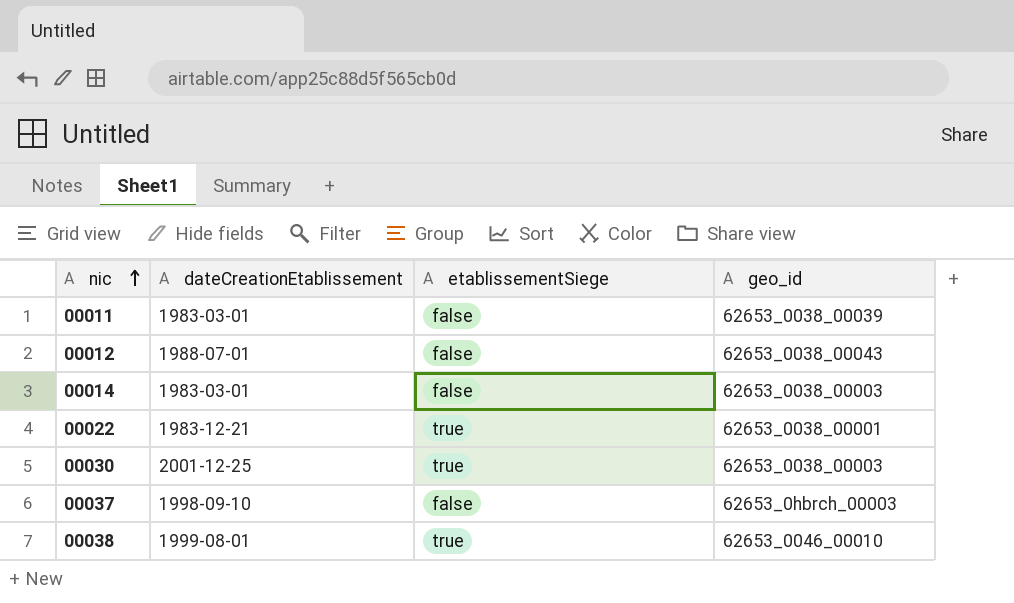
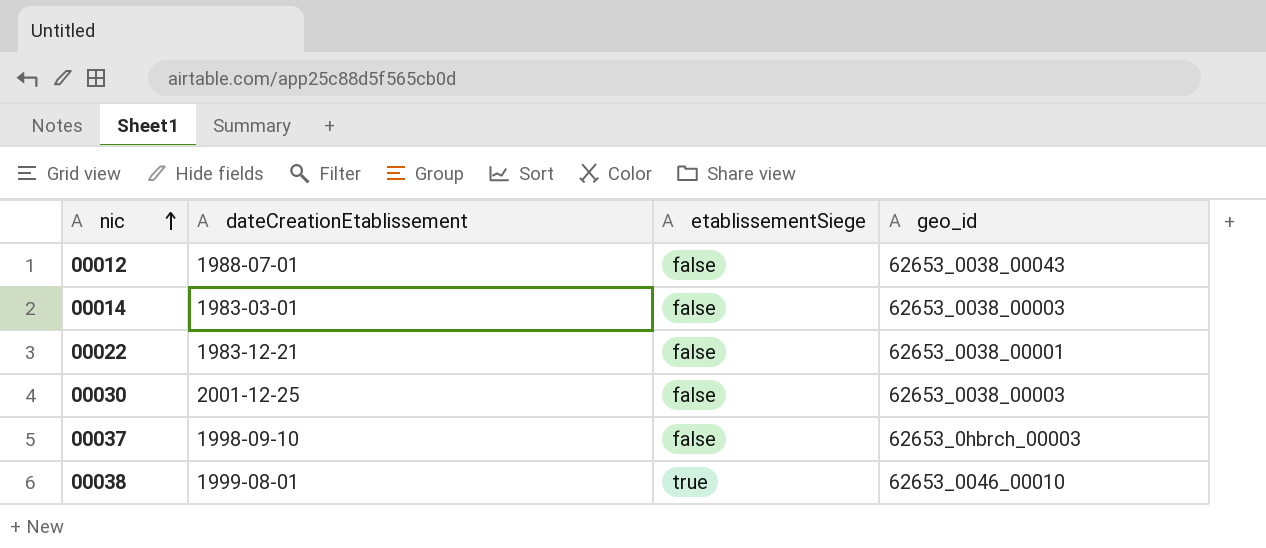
row 00011: 1983-03-01 | false | 62653_0038_00039 -> none
00022 | etablissementSiege: true -> false
00030 | etablissementSiege: true -> false

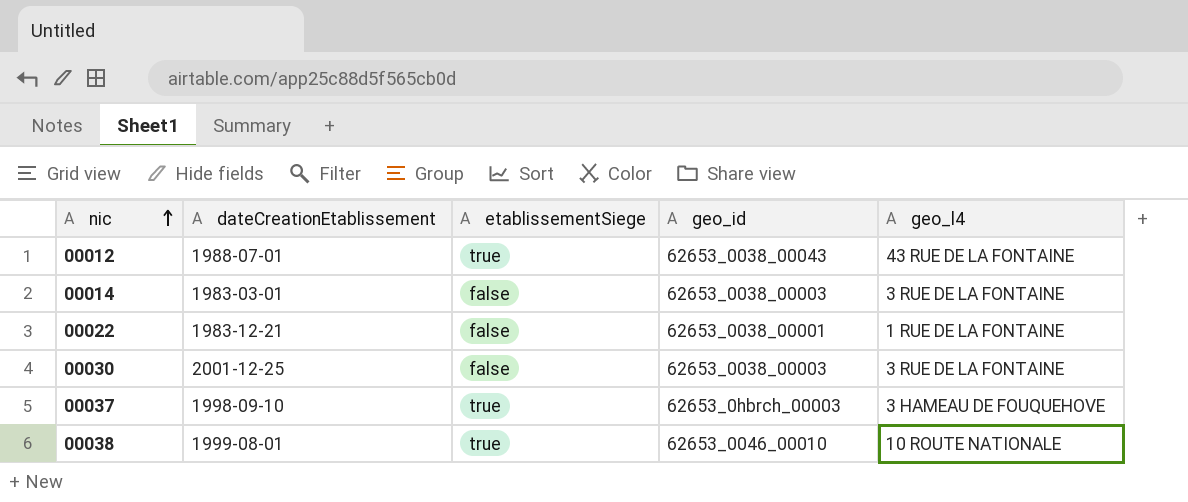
column geo_l4 | position: none -> 5
00012 | etablissementSiege: false -> true
00037 | etablissementSiege: false -> true

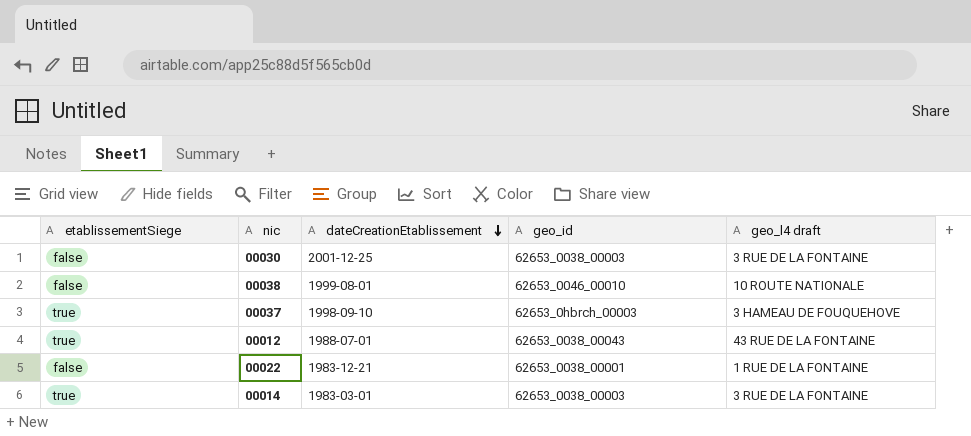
row order: nic ascending -> dateCreationEtablissement descending
column etablissementSiege | position: 3 -> 1
column name: geo_l4 -> geo_l4 draft
00038 | etablissementSiege: true -> false
00014 | etablissementSiege: false -> true

